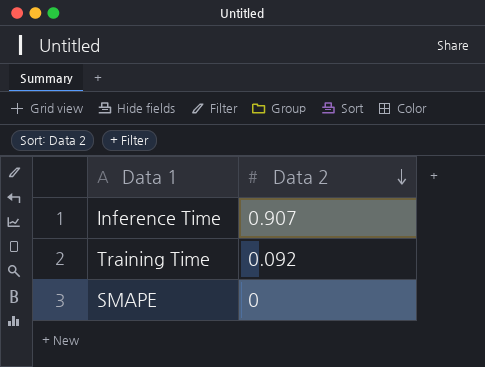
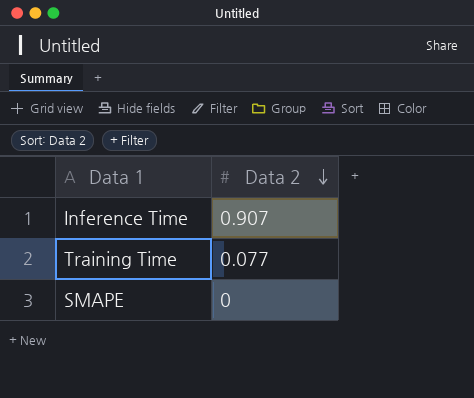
Training Time | Data 2: 0.092 -> 0.077

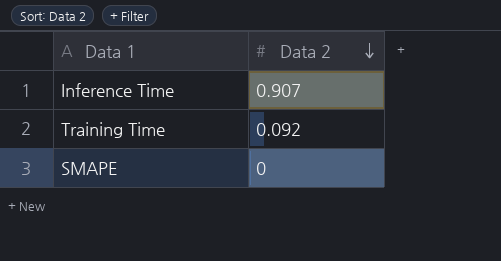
Training Time | Data 2: 0.077 -> 0.092

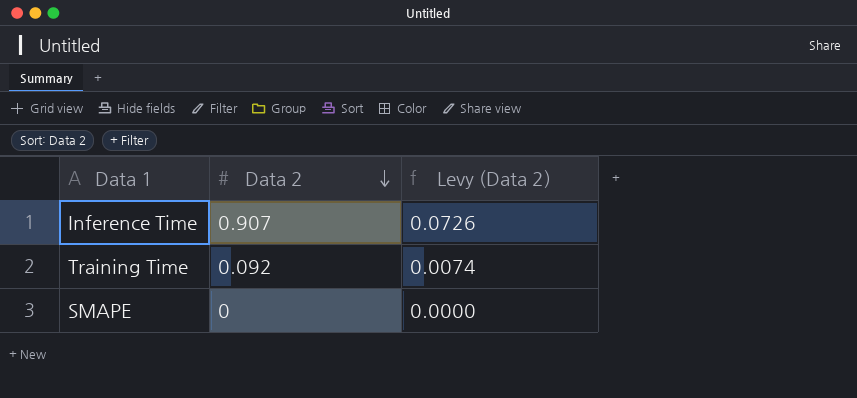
column Levy (Data 2) | formula: none -> [Data 2] * 0.08

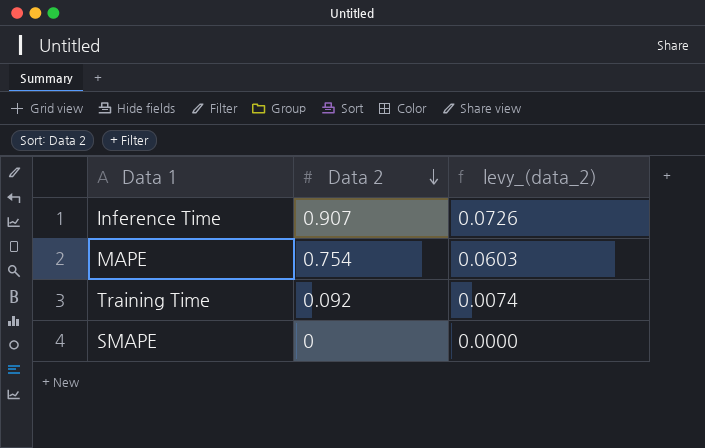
column name: Levy (Data 2) -> levy_(data_2)
row MAPE: none -> 0.754 | 0.0603

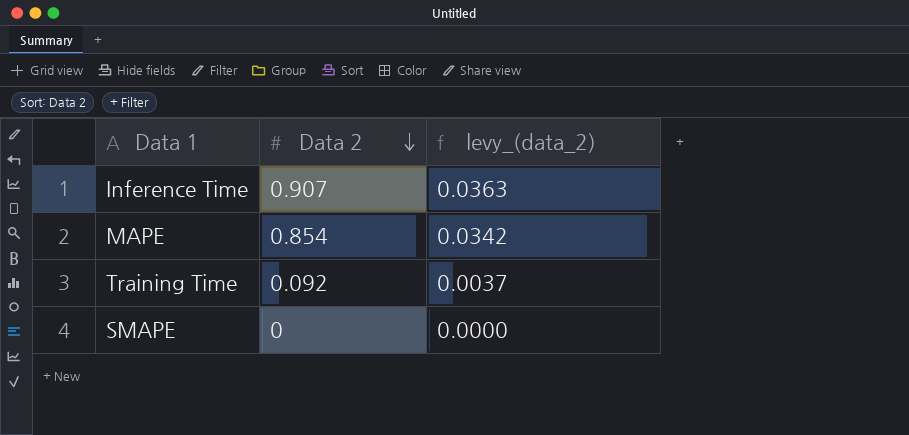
column levy_(data_2) | formula: [Data 2] * 0.08 -> [Data 2] * 0.04
MAPE | Data 2: 0.754 -> 0.854

